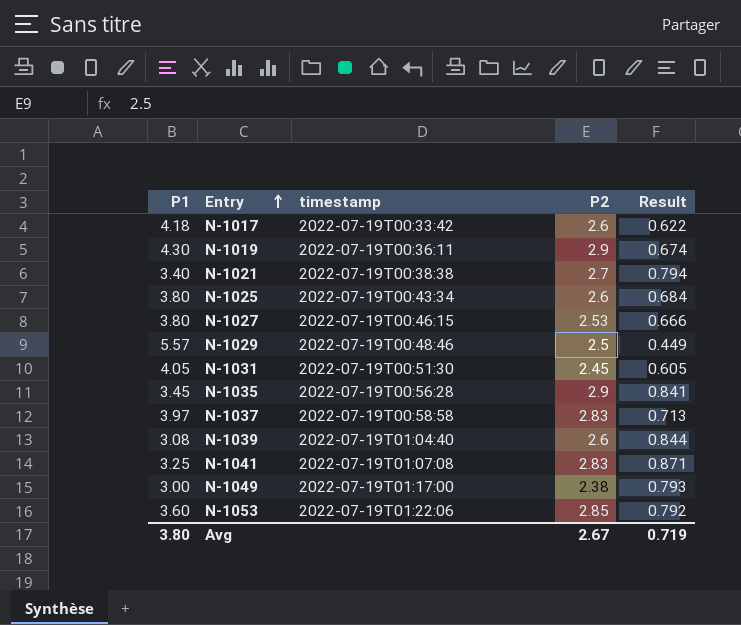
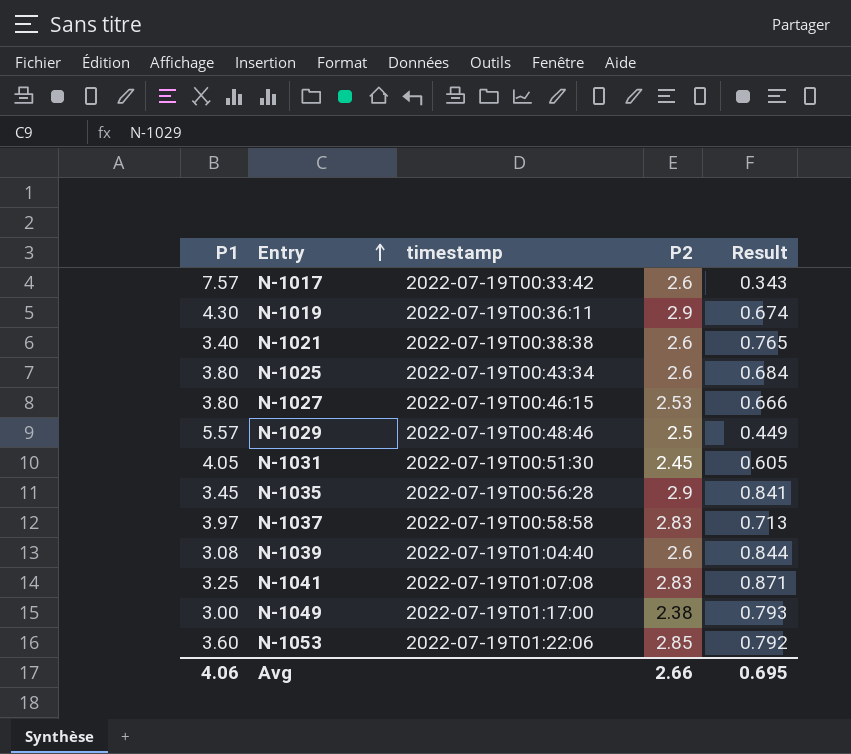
N-1017 | P1: 4.18 -> 7.57
N-1017 | Result: 0.622 -> 0.343
N-1021 | P2: 2.7 -> 2.6
N-1021 | Result: 0.794 -> 0.765
Avg | P1: 3.80 -> 4.06
Avg | P2: 2.67 -> 2.66
Avg | Result: 0.719 -> 0.695

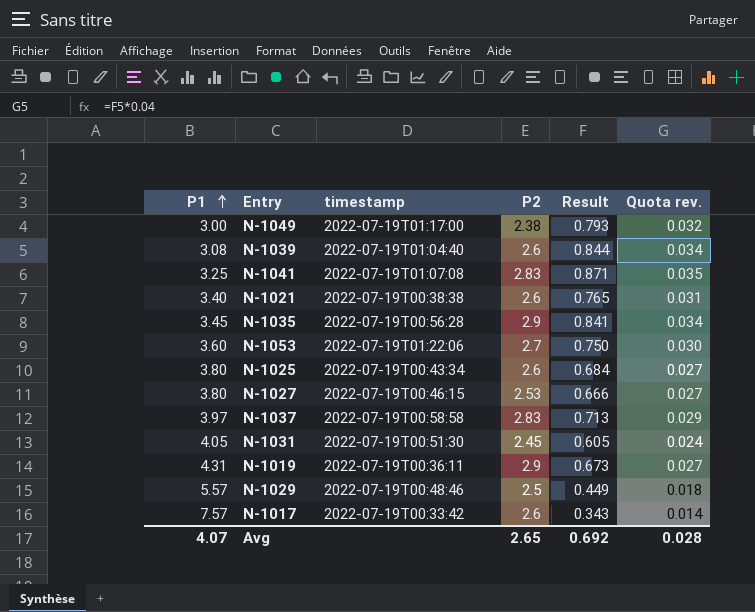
row order: Entry ascending -> P1 ascending
column Quota rev. | formula: none -> [Result] * 0.04
N-1053 | P2: 2.85 -> 2.7
N-1053 | Result: 0.792 -> 0.750
N-1019 | P1: 4.30 -> 4.31
N-1019 | Result: 0.674 -> 0.673
Avg | P1: 4.06 -> 4.07
Avg | P2: 2.66 -> 2.65
Avg | Result: 0.695 -> 0.692

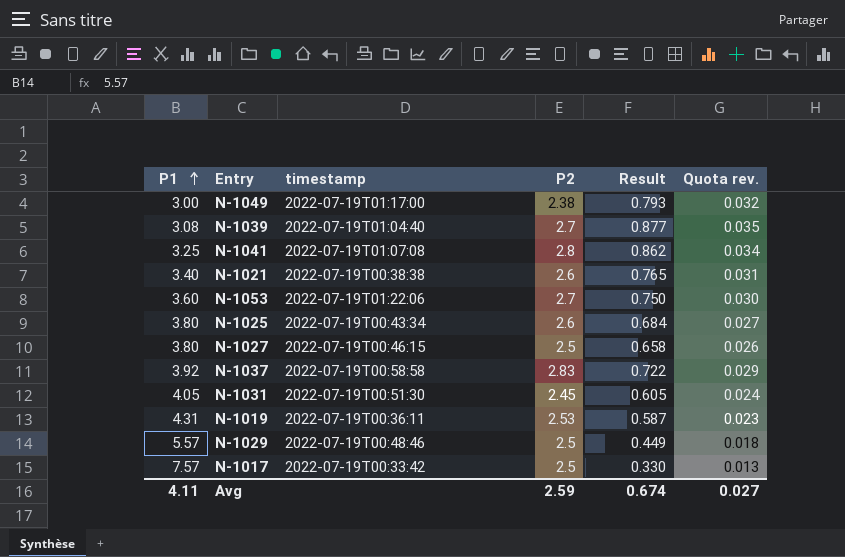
row N-1035: 3.45 | 2022-07-19T00:56:28 | 2.9 | 0.841 | 0.034 -> none
N-1039 | P2: 2.6 -> 2.7
N-1039 | Result: 0.844 -> 0.877
N-1039 | Quota rev.: 0.034 -> 0.035
N-1041 | P2: 2.83 -> 2.8
N-1041 | Result: 0.871 -> 0.862
N-1041 | Quota rev.: 0.035 -> 0.034
N-1027 | P2: 2.53 -> 2.5
N-1027 | Result: 0.666 -> 0.658
N-1027 | Quota rev.: 0.027 -> 0.026
N-1037 | P1: 3.97 -> 3.92
N-1037 | Result: 0.713 -> 0.722
N-1019 | P2: 2.9 -> 2.53
N-1019 | Result: 0.673 -> 0.587
N-1019 | Quota rev.: 0.027 -> 0.023
N-1017 | P2: 2.6 -> 2.5
N-1017 | Result: 0.343 -> 0.330
N-1017 | Quota rev.: 0.014 -> 0.013
Avg | P1: 4.07 -> 4.11
Avg | P2: 2.65 -> 2.59
Avg | Result: 0.692 -> 0.674
Avg | Quota rev.: 0.028 -> 0.027

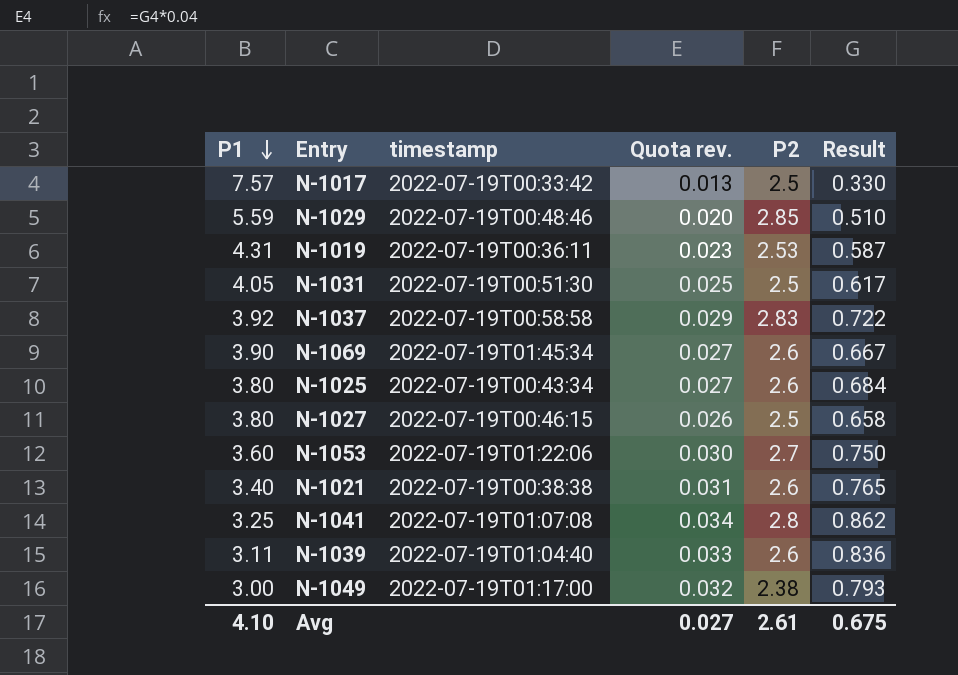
row order: P1 ascending -> P1 descending
column Quota rev. | position: 6 -> 4
N-1029 | P1: 5.57 -> 5.59
N-1029 | Quota rev.: 0.018 -> 0.020
N-1029 | P2: 2.5 -> 2.85
N-1029 | Result: 0.449 -> 0.510
N-1031 | Quota rev.: 0.024 -> 0.025
N-1031 | P2: 2.45 -> 2.5
N-1031 | Result: 0.605 -> 0.617
row N-1069: none -> 3.90 | 2022-07-19T01:45:34 | 0.027 | 2.6 | 0.667
N-1039 | P1: 3.08 -> 3.11
N-1039 | Quota rev.: 0.035 -> 0.033
N-1039 | P2: 2.7 -> 2.6
N-1039 | Result: 0.877 -> 0.836
Avg | P1: 4.11 -> 4.10
Avg | P2: 2.59 -> 2.61
Avg | Result: 0.674 -> 0.675

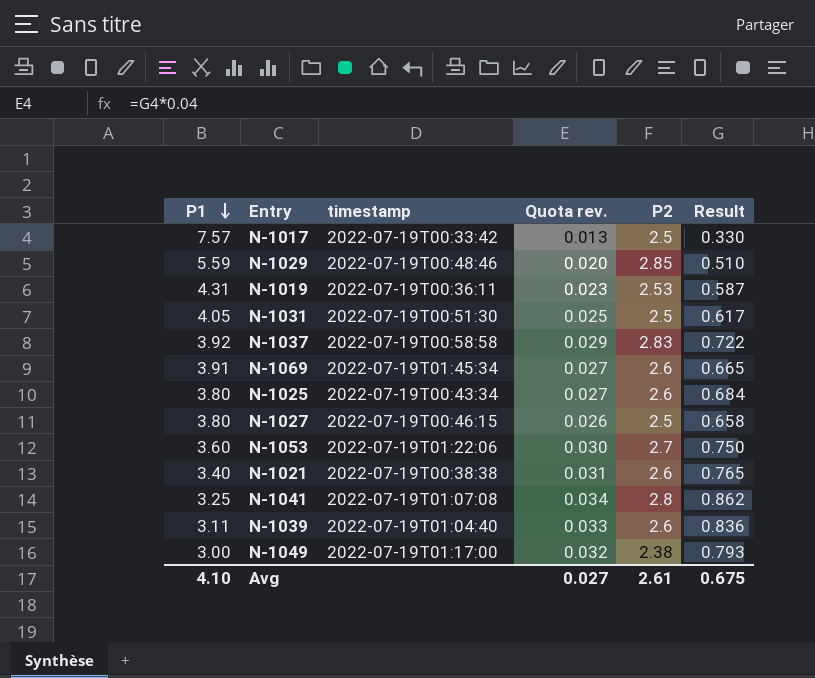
N-1069 | P1: 3.90 -> 3.91
N-1069 | Result: 0.667 -> 0.665

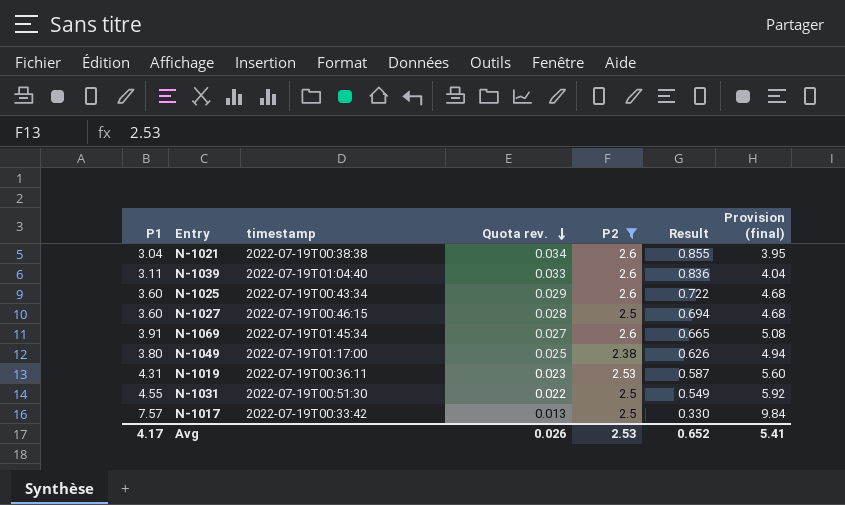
filter: none -> P2 <= 2.6
row order: P1 descending -> Quota rev. descending
column Provision (final) | formula: none -> [P1] * 1.3
N-1021 | P1: 3.40 -> 3.04
N-1021 | Quota rev.: 0.031 -> 0.034
N-1021 | Result: 0.765 -> 0.855
N-1025 | P1: 3.80 -> 3.60
N-1025 | Quota rev.: 0.027 -> 0.029
N-1025 | Result: 0.684 -> 0.722
N-1027 | P1: 3.80 -> 3.60
N-1027 | Quota rev.: 0.026 -> 0.028
N-1027 | Result: 0.658 -> 0.694
N-1049 | P1: 3.00 -> 3.80
N-1049 | Quota rev.: 0.032 -> 0.025
N-1049 | Result: 0.793 -> 0.626
N-1031 | P1: 4.05 -> 4.55
N-1031 | Quota rev.: 0.025 -> 0.022
N-1031 | Result: 0.617 -> 0.549
Avg | P1: 4.10 -> 4.17
Avg | Quota rev.: 0.027 -> 0.026
Avg | P2: 2.61 -> 2.53
Avg | Result: 0.675 -> 0.652

